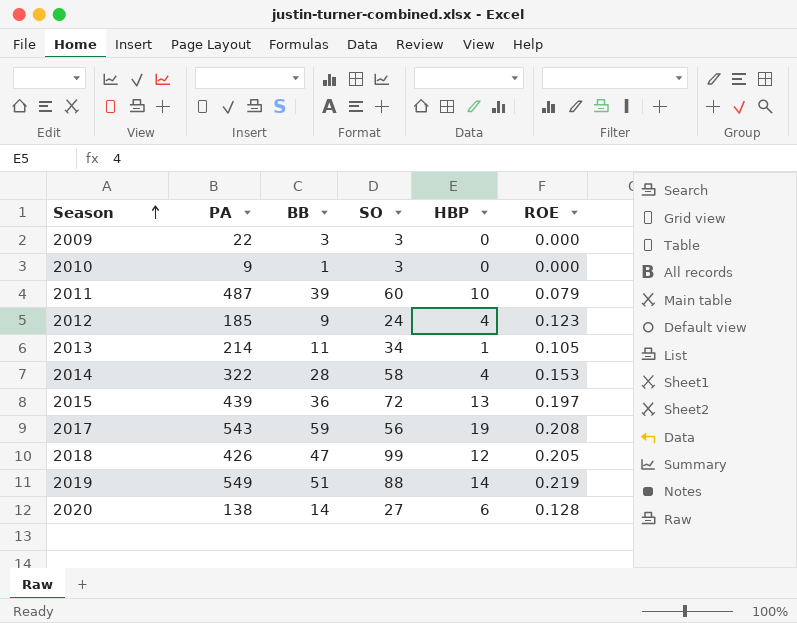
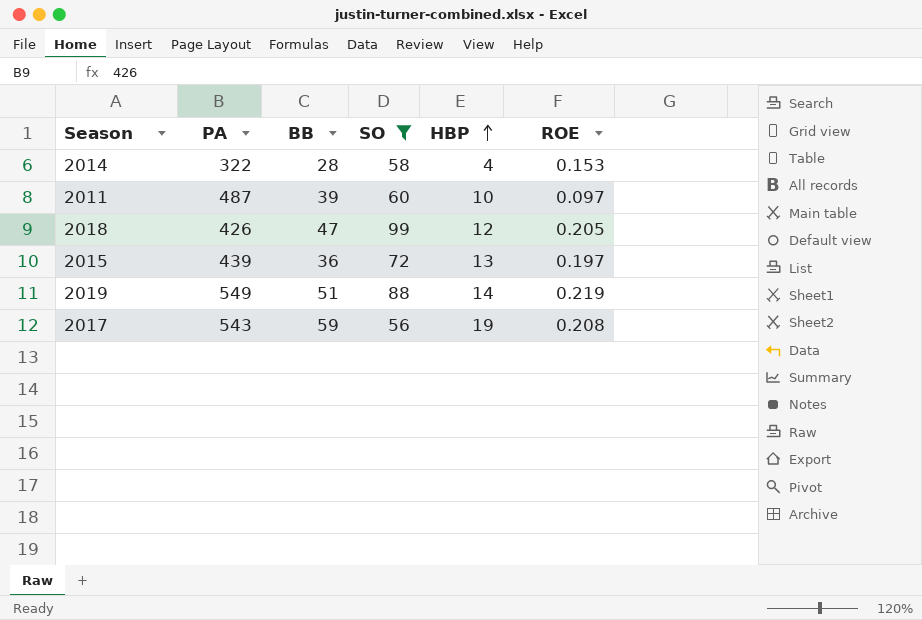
filter: none -> SO >= 56
row order: Season ascending -> HBP ascending
2011 | ROE: 0.079 -> 0.097

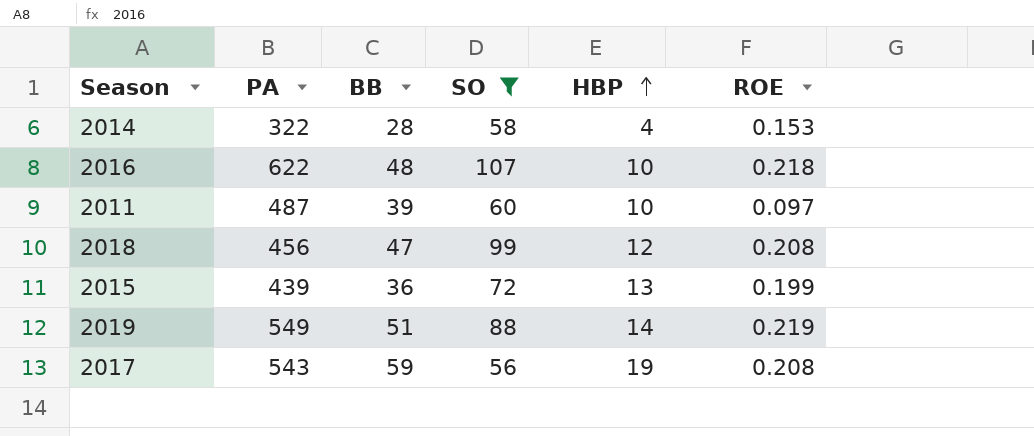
row 2016: none -> 622 | 48 | 107 | 10 | 0.218
2018 | PA: 426 -> 456
2018 | ROE: 0.205 -> 0.208
2015 | ROE: 0.197 -> 0.199

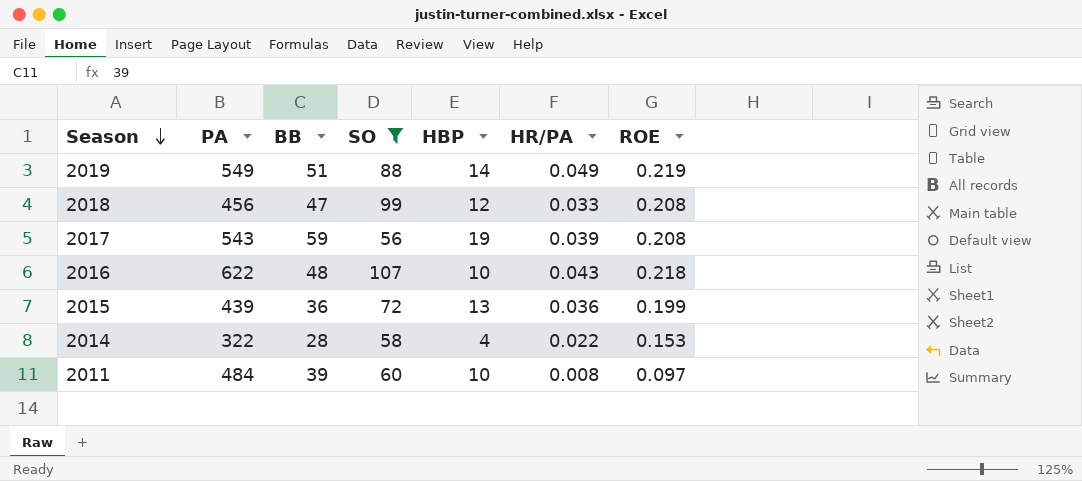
row order: HBP ascending -> Season descending
column HR/PA | position: none -> 6
2011 | PA: 487 -> 484

